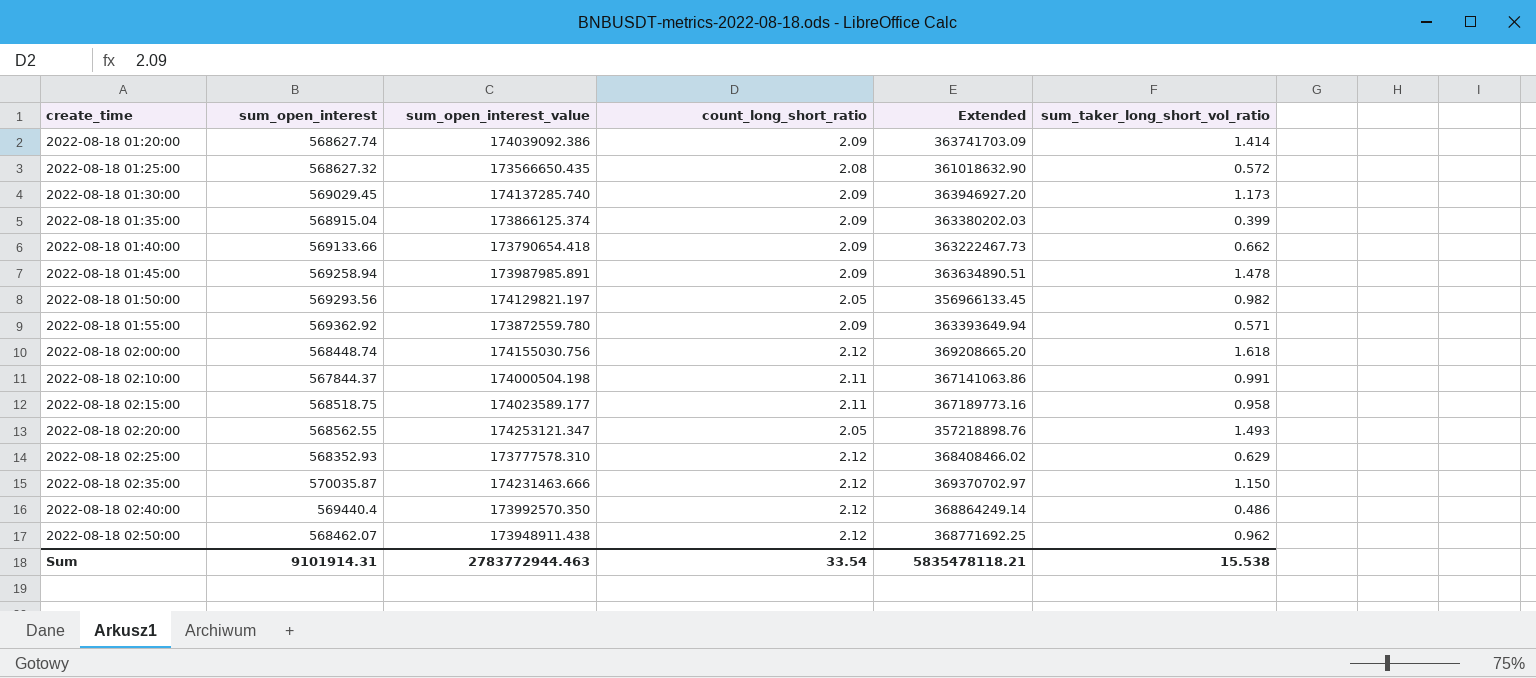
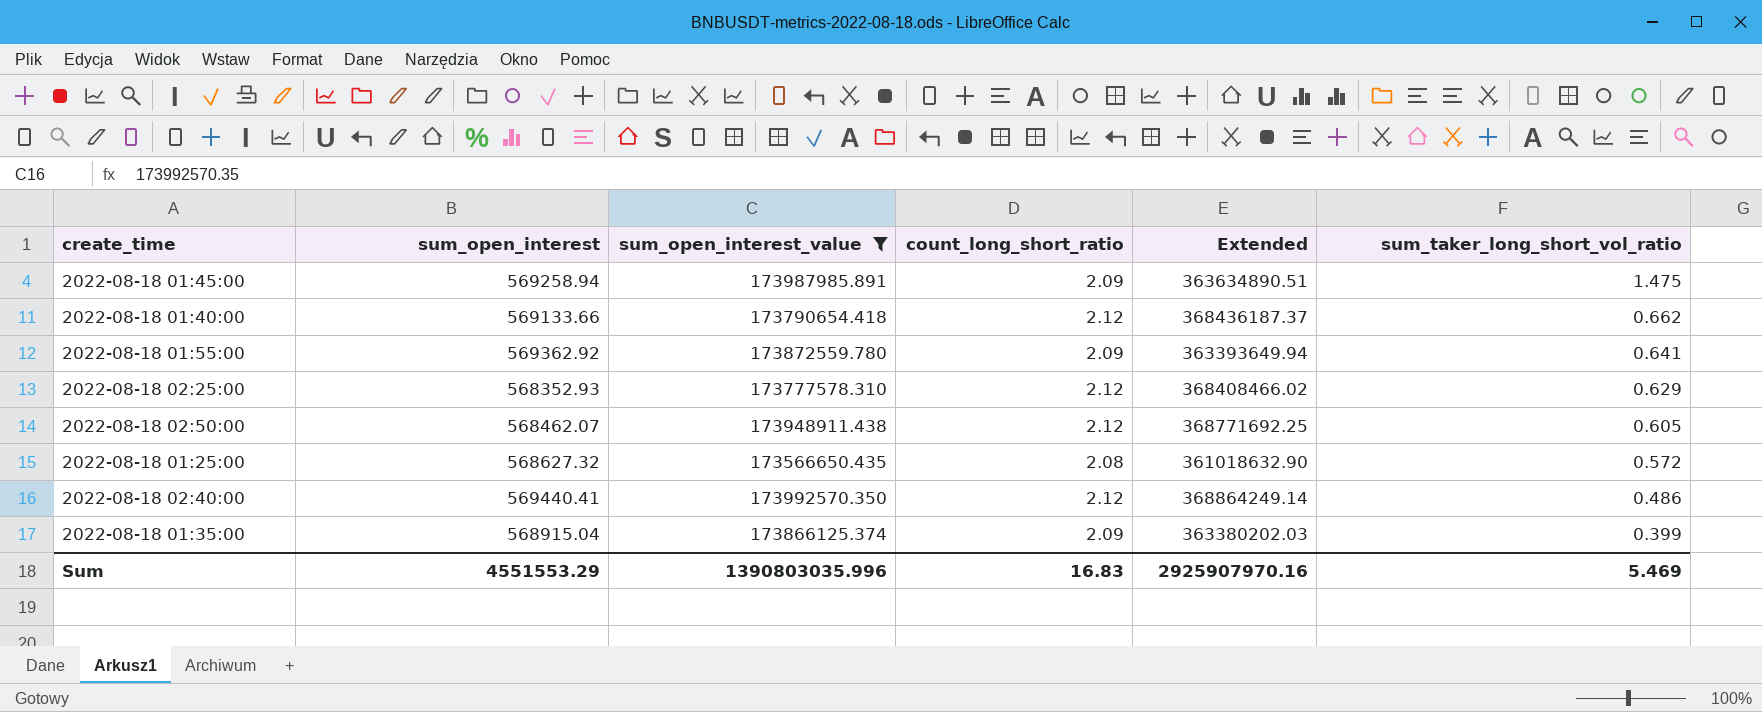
filter: none -> sum_open_interest_value <= 173992570.350
row order: create_time ascending -> sum_taker_long_short_vol_ratio descending
2022-08-18 01:45:00 | sum_taker_long_short_vol_ratio: 1.478 -> 1.475
2022-08-18 01:40:00 | count_long_short_ratio: 2.09 -> 2.12
2022-08-18 01:40:00 | Extended: 363222467.73 -> 368436187.37
2022-08-18 01:55:00 | sum_taker_long_short_vol_ratio: 0.571 -> 0.641
2022-08-18 02:50:00 | sum_taker_long_short_vol_ratio: 0.962 -> 0.605
2022-08-18 02:40:00 | sum_open_interest: 569440.4 -> 569440.41
Sum | sum_open_interest: 9101914.31 -> 4551553.29
Sum | sum_open_interest_value: 2783772944.463 -> 1390803035.996
Sum | count_long_short_ratio: 33.54 -> 16.83
Sum | Extended: 5835478118.21 -> 2925907970.16
Sum | sum_taker_long_short_vol_ratio: 15.538 -> 5.469

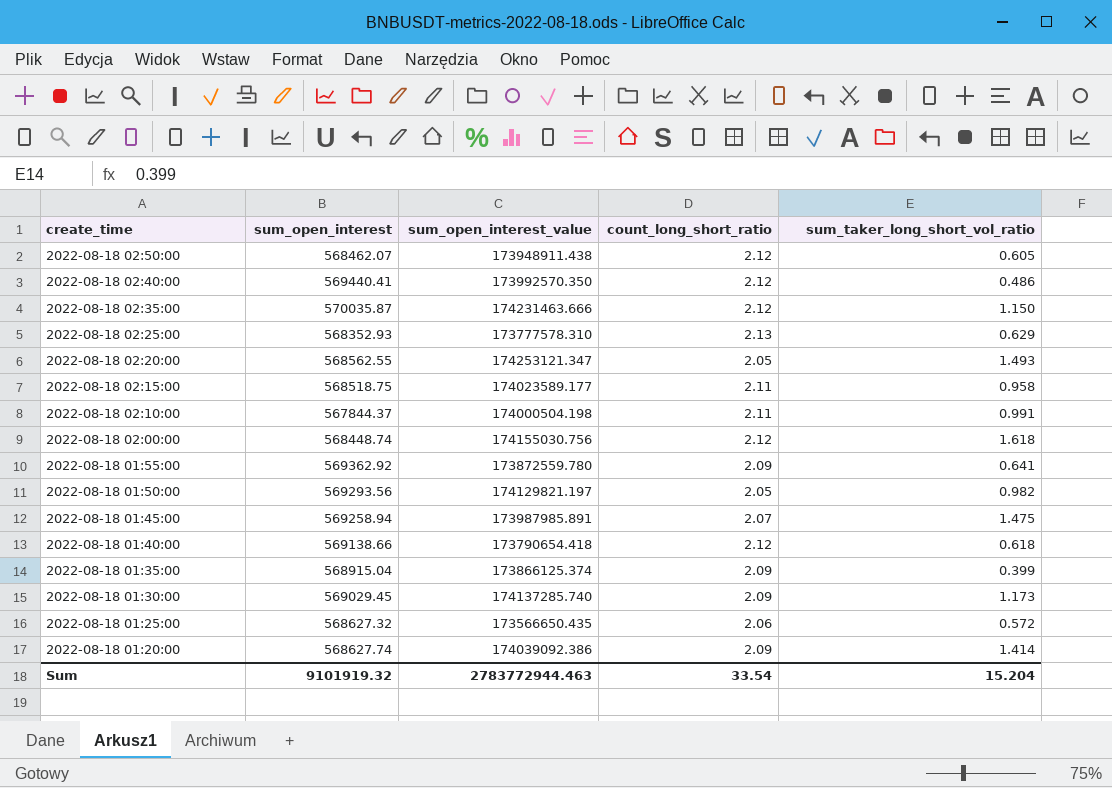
filter: sum_open_interest_value <= 173992570.350 -> none
row order: sum_taker_long_short_vol_ratio descending -> create_time descending
column Extended | formula: [sum_open_interest_value] * [count_long_short_ratio] -> none
2022-08-18 02:25:00 | count_long_short_ratio: 2.12 -> 2.13
2022-08-18 01:45:00 | count_long_short_ratio: 2.09 -> 2.07
2022-08-18 01:40:00 | sum_open_interest: 569133.66 -> 569138.66
2022-08-18 01:40:00 | sum_taker_long_short_vol_ratio: 0.662 -> 0.618
2022-08-18 01:25:00 | count_long_short_ratio: 2.08 -> 2.06
Sum | sum_open_interest: 4551553.29 -> 9101919.32
Sum | sum_open_interest_value: 1390803035.996 -> 2783772944.463
Sum | count_long_short_ratio: 16.83 -> 33.54
Sum | sum_taker_long_short_vol_ratio: 5.469 -> 15.204

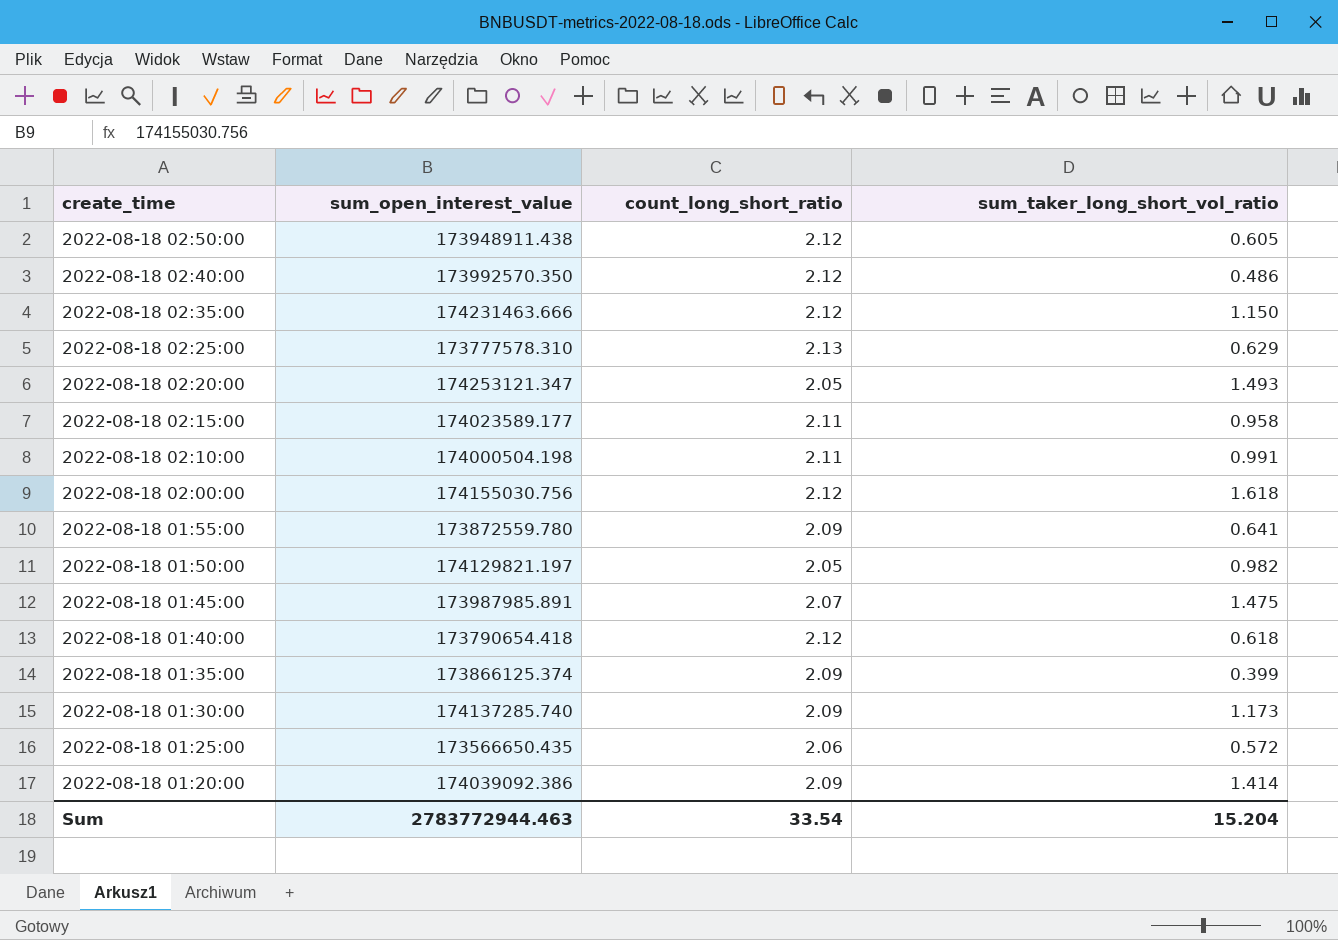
column sum_open_interest | position: 2 -> none

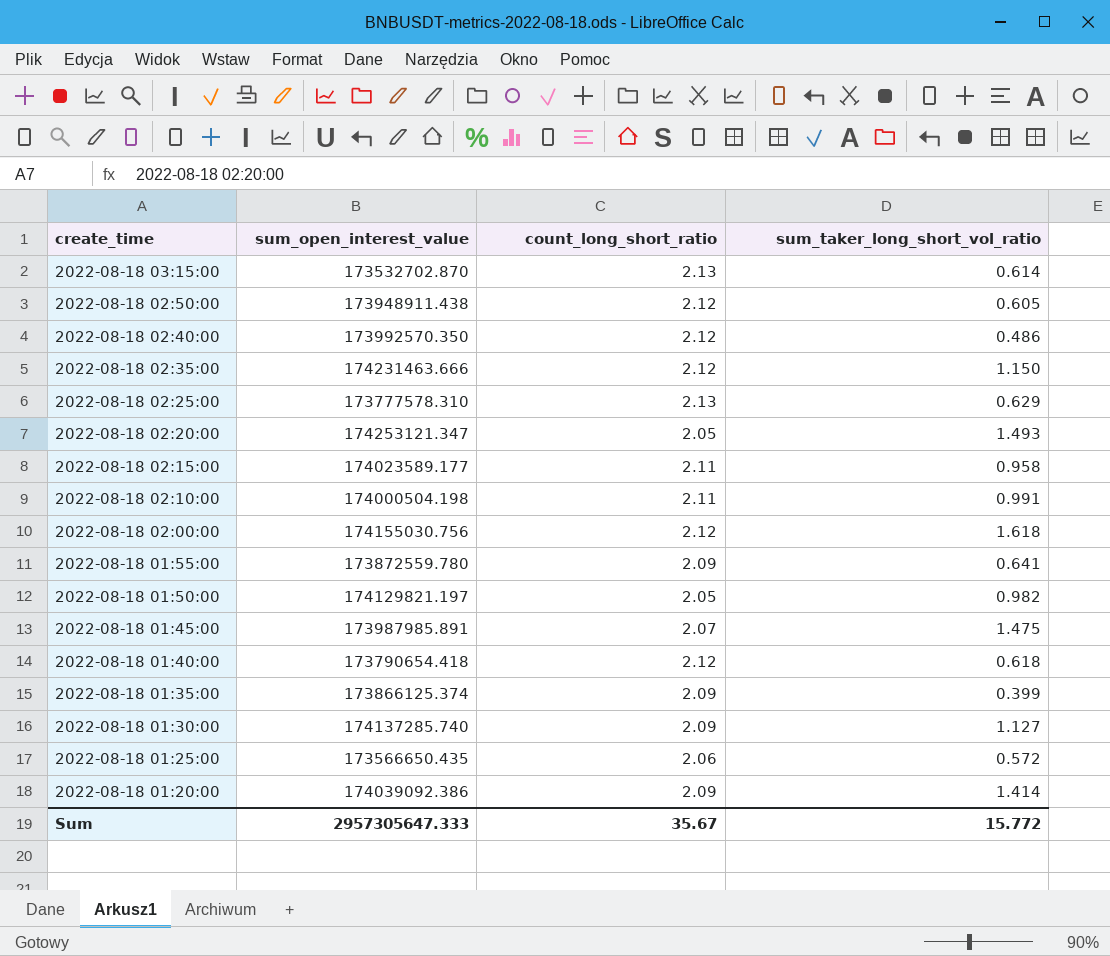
row 2022-08-18 03:15:00: none -> 173532702.870 | 2.13 | 0.614
2022-08-18 01:30:00 | sum_taker_long_short_vol_ratio: 1.173 -> 1.127
Sum | sum_open_interest_value: 2783772944.463 -> 2957305647.333
Sum | count_long_short_ratio: 33.54 -> 35.67
Sum | sum_taker_long_short_vol_ratio: 15.204 -> 15.772

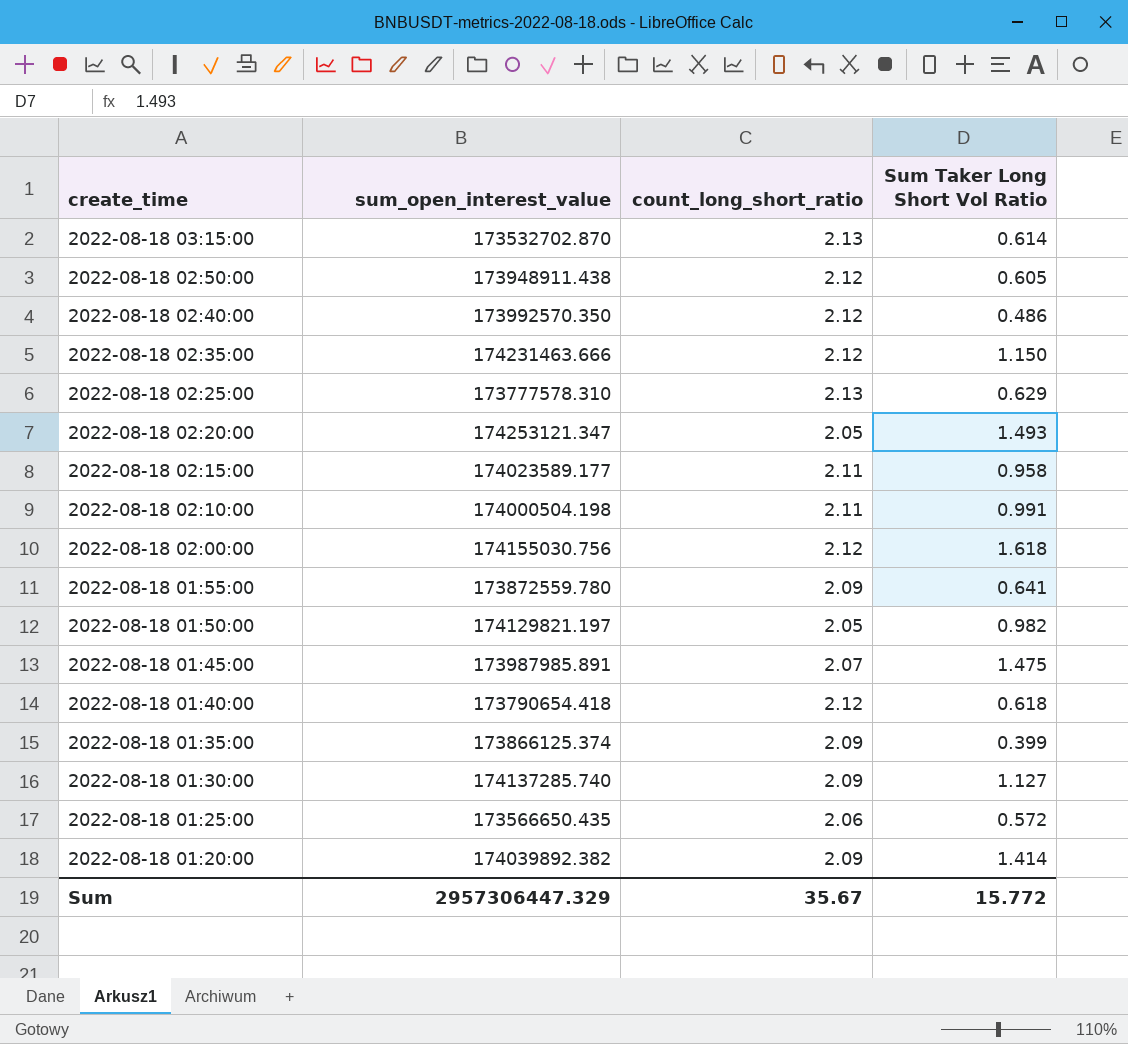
column name: sum_taker_long_short_vol_ratio -> Sum Taker Long Short Vol Ratio
2022-08-18 01:20:00 | sum_open_interest_value: 174039092.386 -> 174039892.382
Sum | sum_open_interest_value: 2957305647.333 -> 2957306447.329

